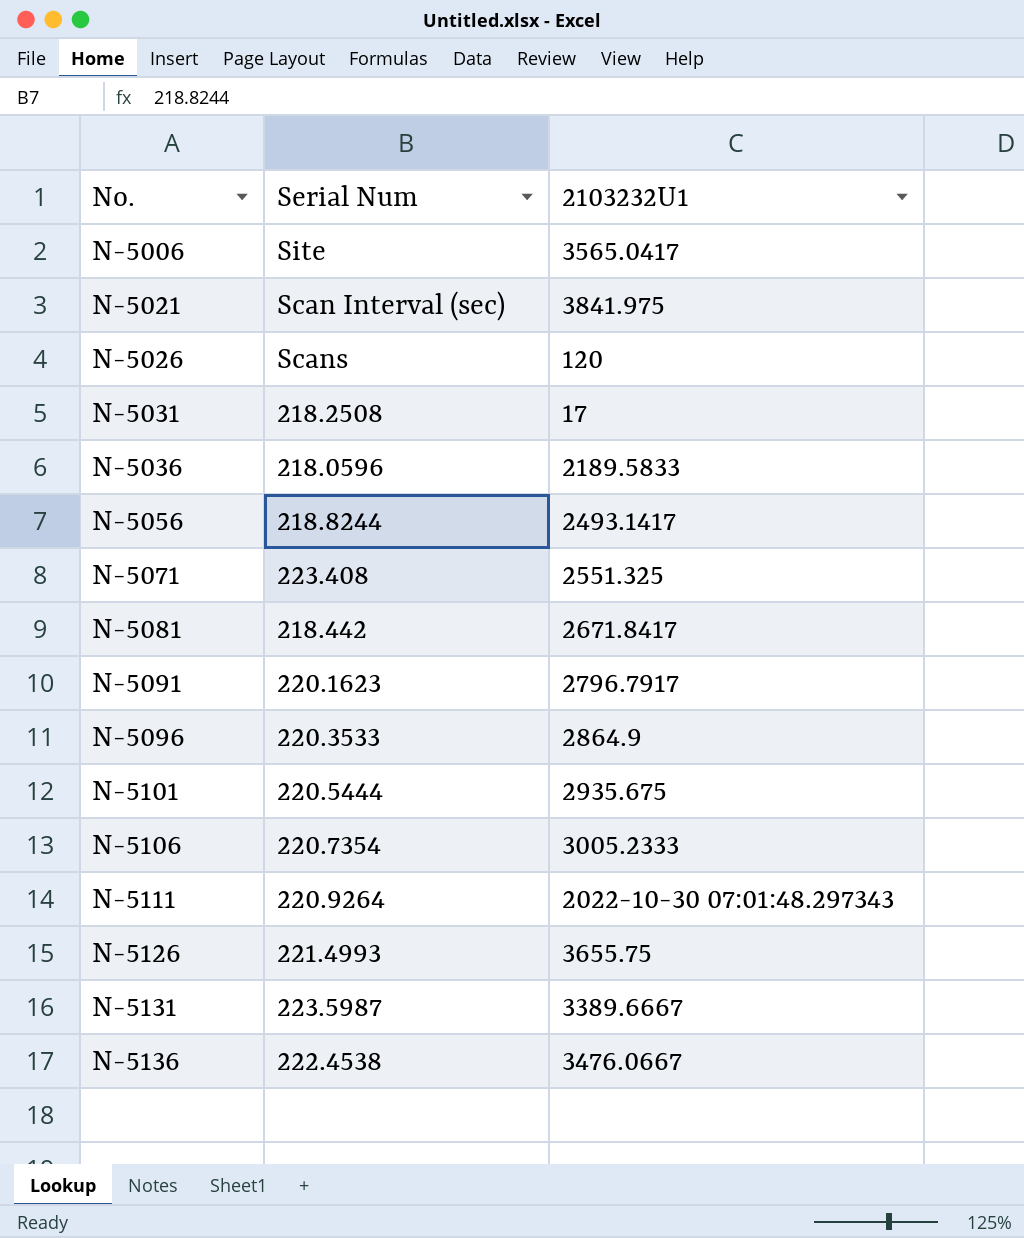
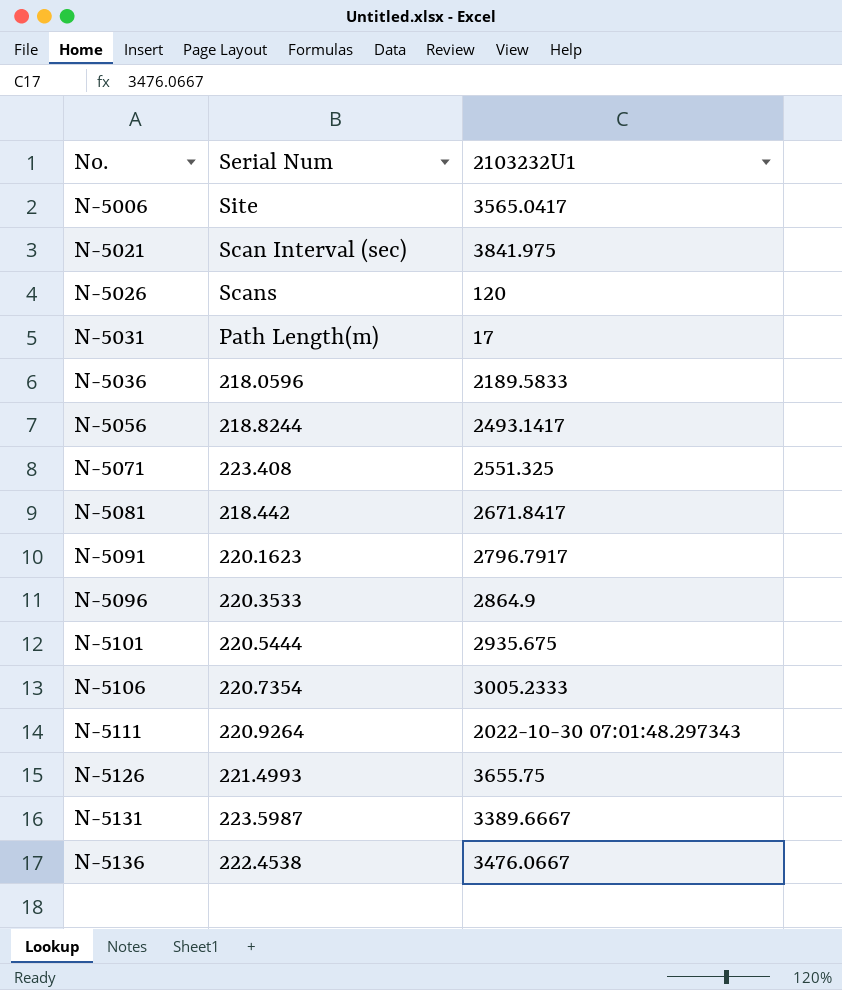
N-5031 | Serial Num: 218.2508 -> Path Length(m)

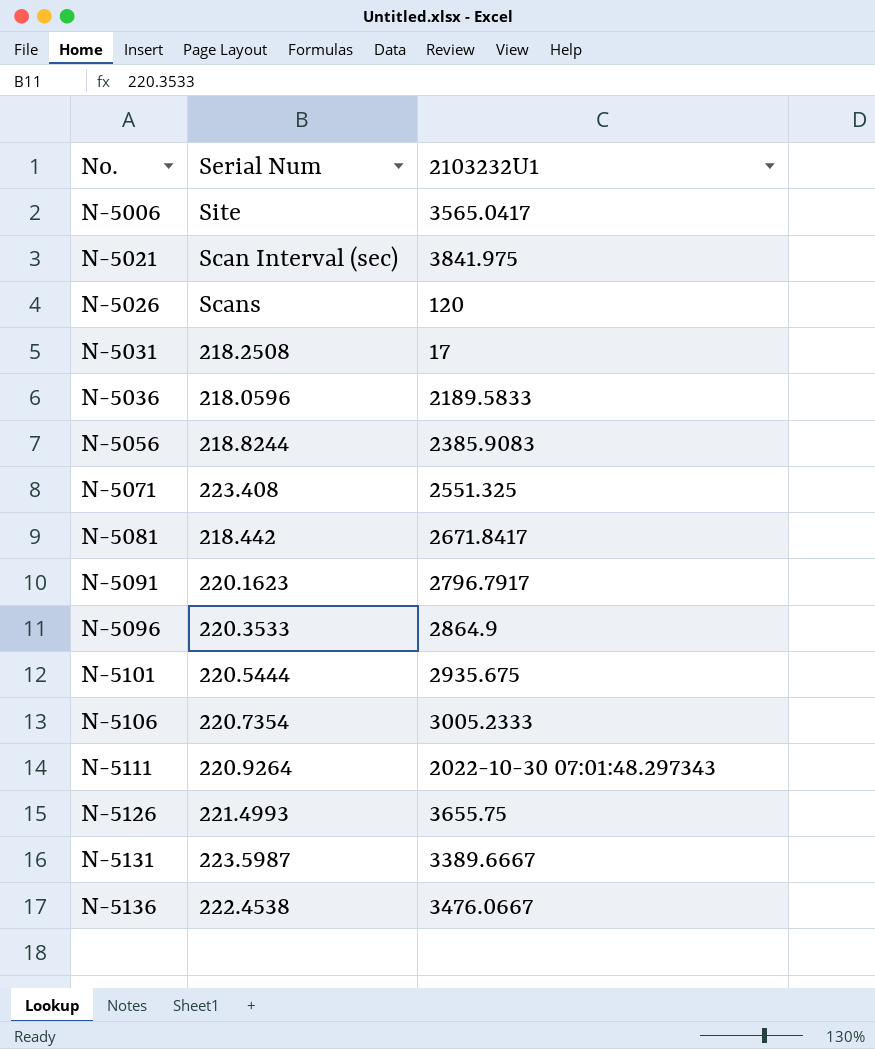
N-5031 | Serial Num: Path Length(m) -> 218.2508
N-5056 | 2103232U1: 2493.1417 -> 2385.9083

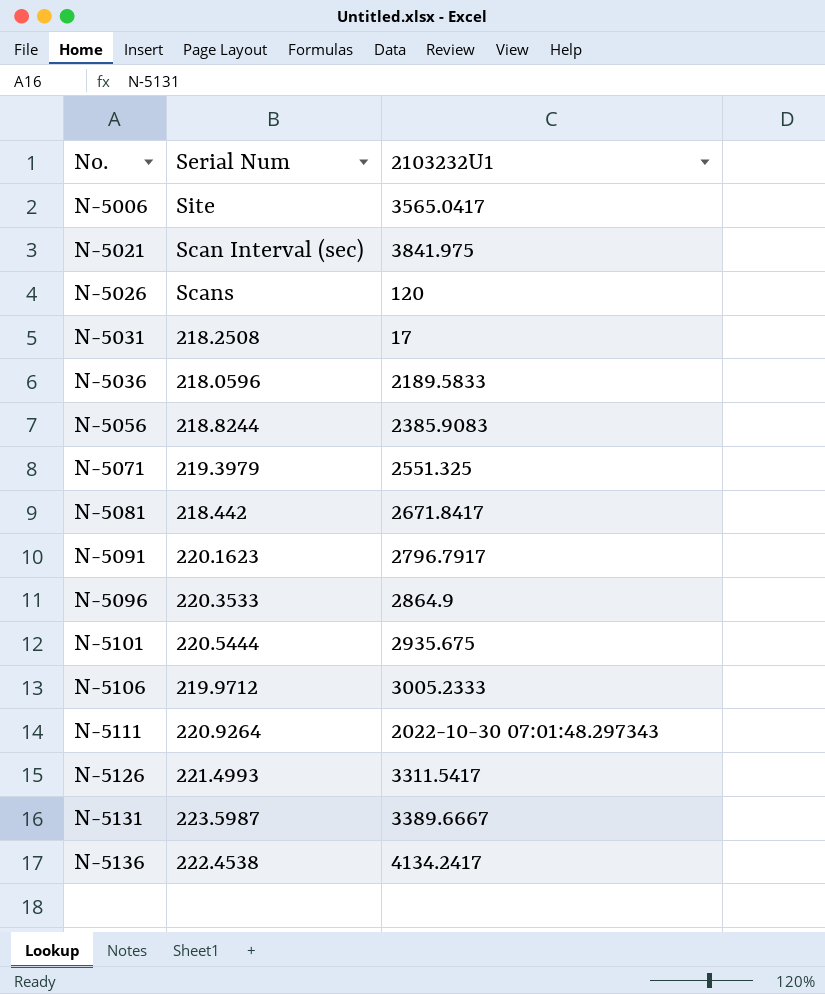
N-5071 | Serial Num: 223.408 -> 219.3979
N-5106 | Serial Num: 220.7354 -> 219.9712
N-5126 | 2103232U1: 3655.75 -> 3311.5417
N-5136 | 2103232U1: 3476.0667 -> 4134.2417

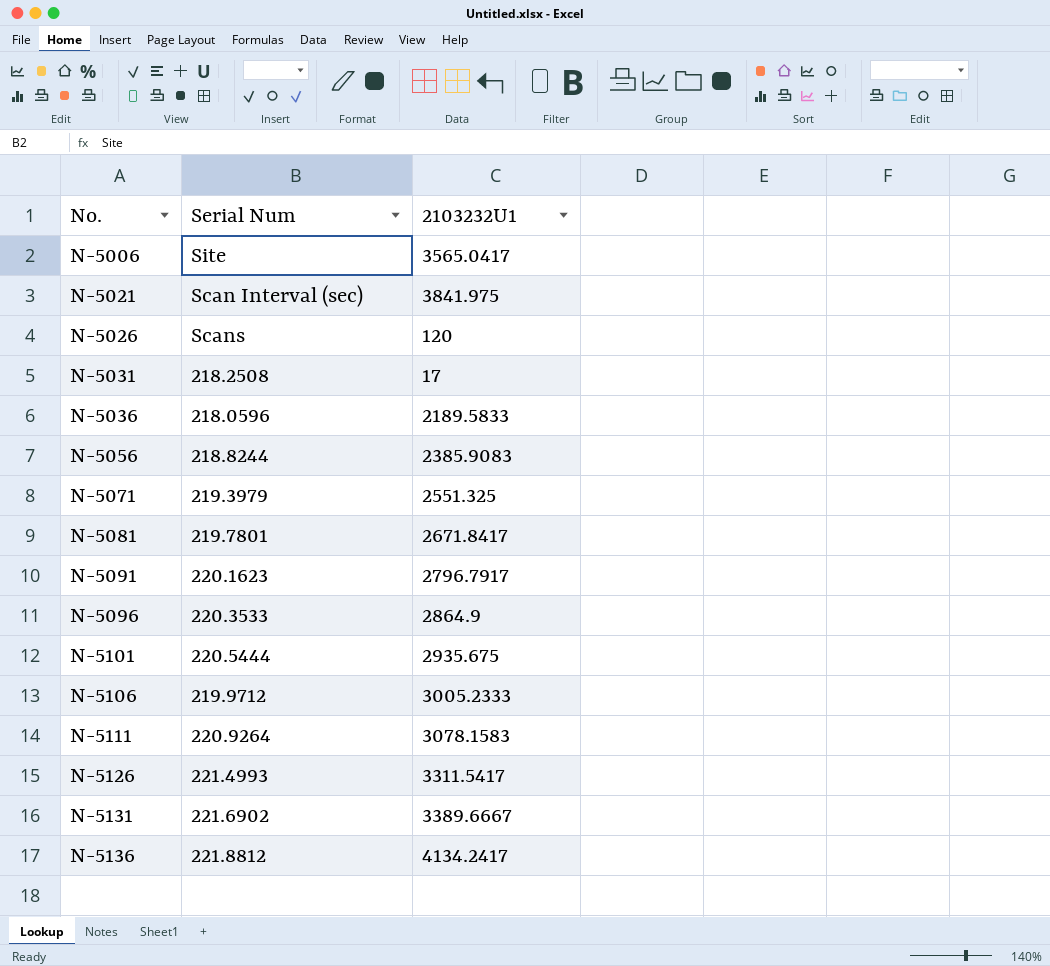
N-5081 | Serial Num: 218.442 -> 219.7801
N-5111 | 2103232U1: 2022-10-30 07:01:48.297343 -> 3078.1583
N-5131 | Serial Num: 223.5987 -> 221.6902
N-5136 | Serial Num: 222.4538 -> 221.8812

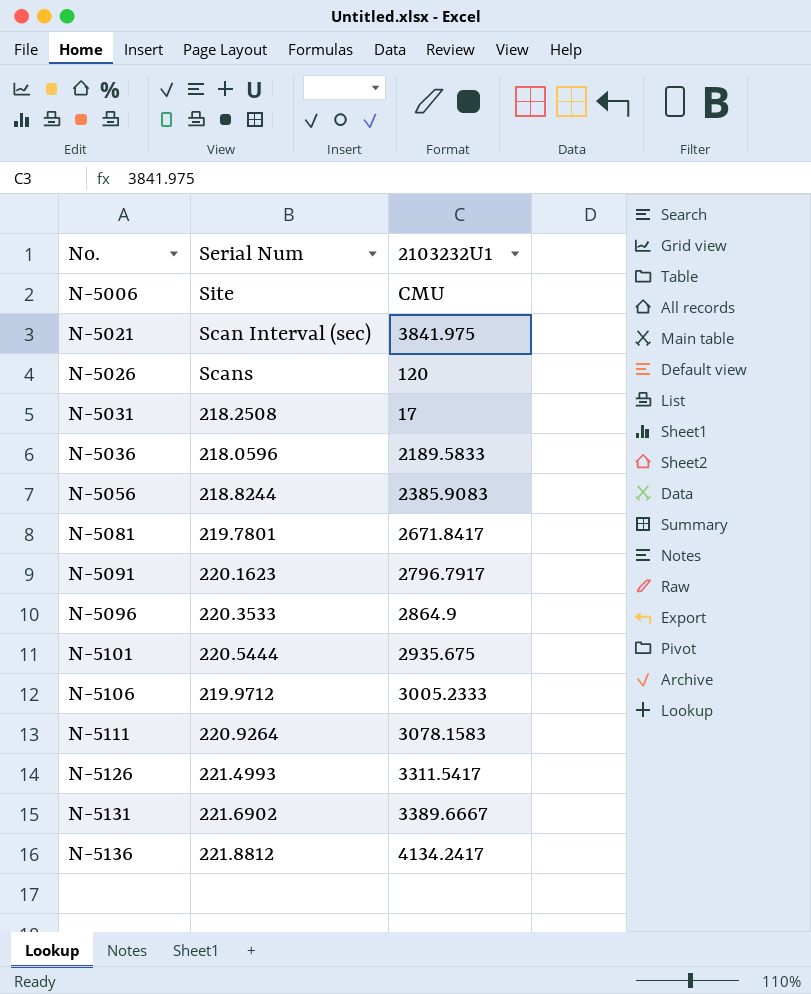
row N-5071: 219.3979 | 2551.325 -> none
N-5006 | 2103232U1: 3565.0417 -> CMU

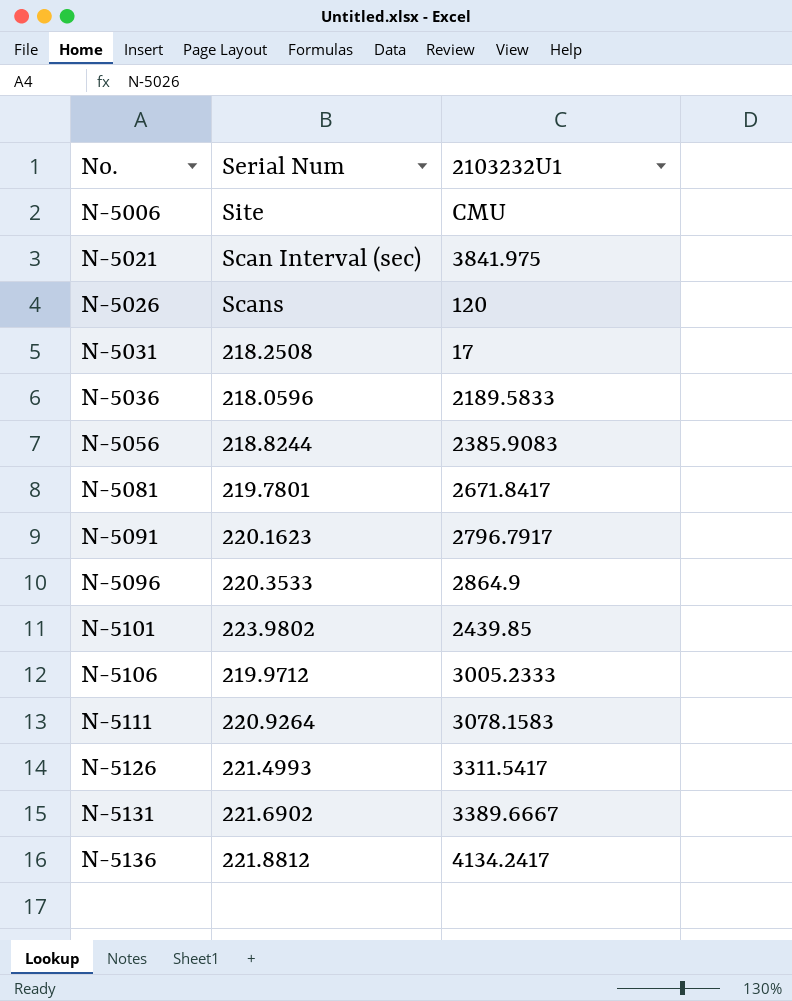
N-5101 | Serial Num: 220.5444 -> 223.9802
N-5101 | 2103232U1: 2935.675 -> 2439.85

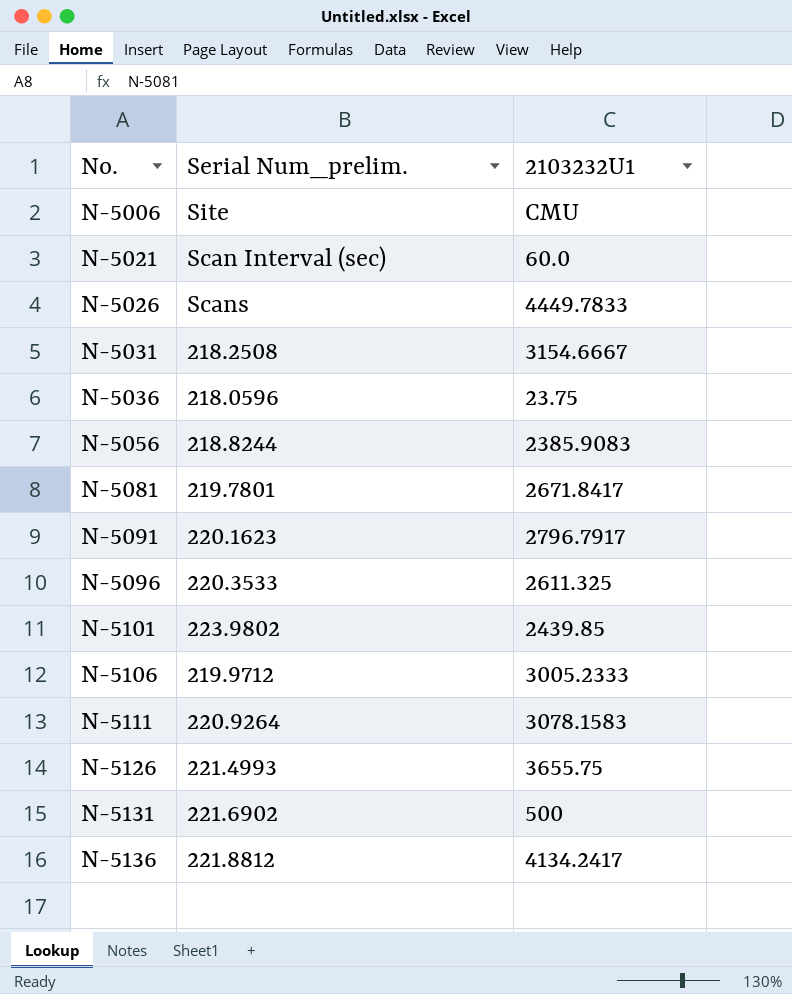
column name: Serial Num -> Serial Num_prelim.
N-5021 | 2103232U1: 3841.975 -> 60.0
N-5026 | 2103232U1: 120 -> 4449.7833
N-5031 | 2103232U1: 17 -> 3154.6667
N-5036 | 2103232U1: 2189.5833 -> 23.75
N-5096 | 2103232U1: 2864.9 -> 2611.325
N-5126 | 2103232U1: 3311.5417 -> 3655.75
N-5131 | 2103232U1: 3389.6667 -> 500

